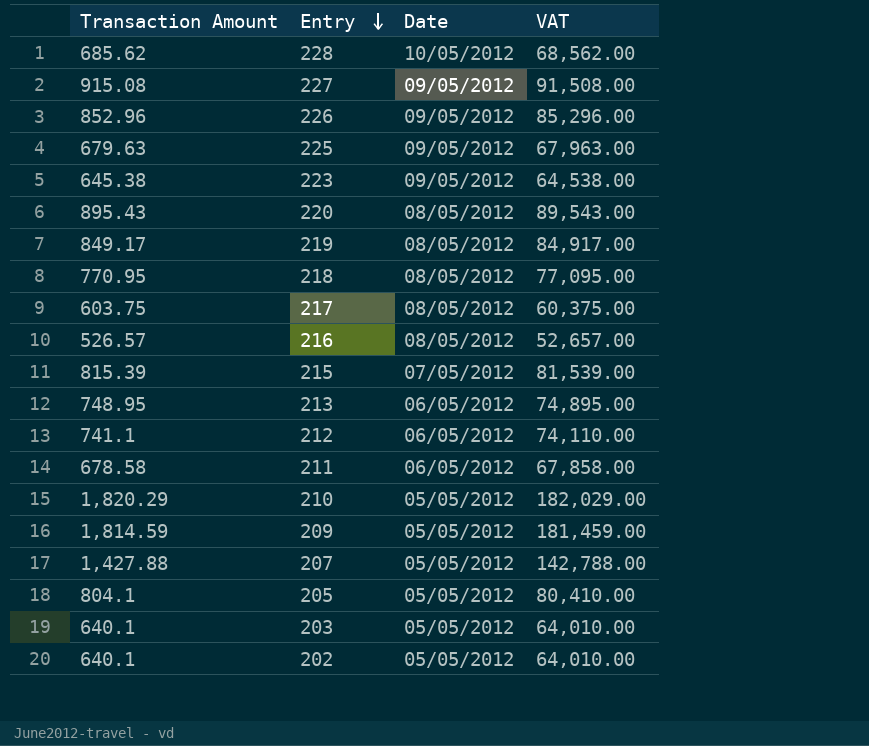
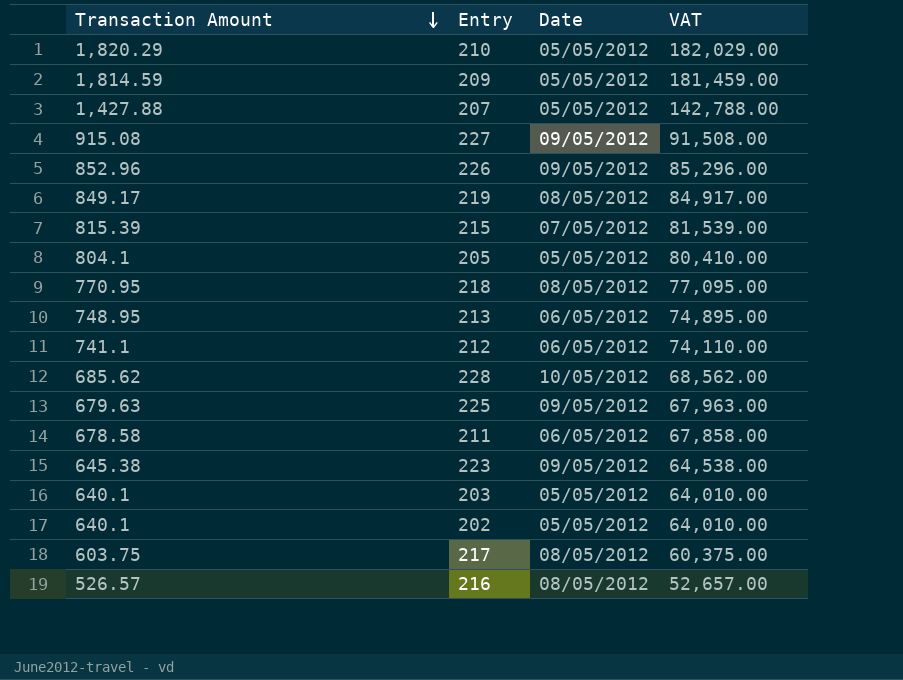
row order: Entry descending -> Transaction Amount descending
row 220: 895.43 | 08/05/2012 | 89,543.00 -> none

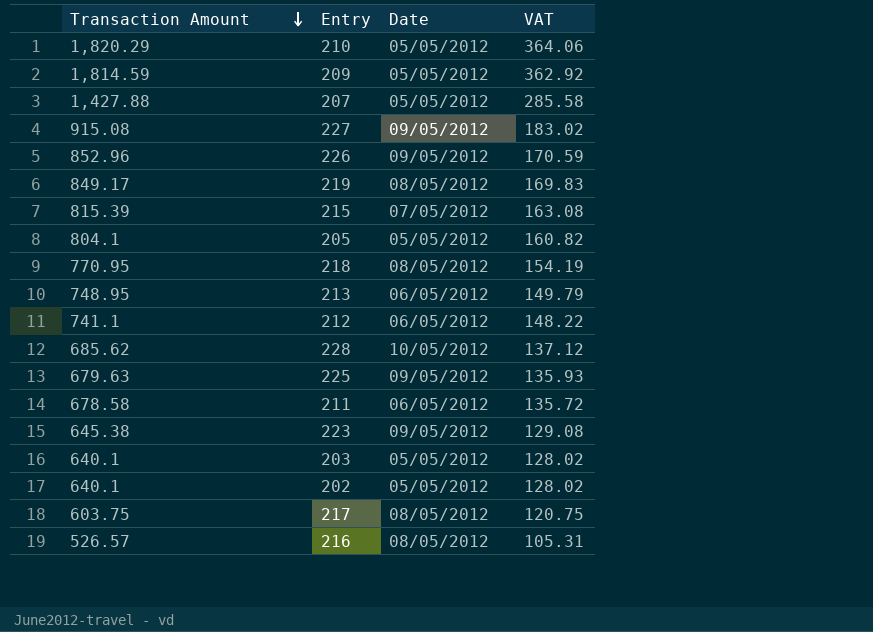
column VAT | formula: [Transaction Amount] * 100 -> [Transaction Amount] * 0.2

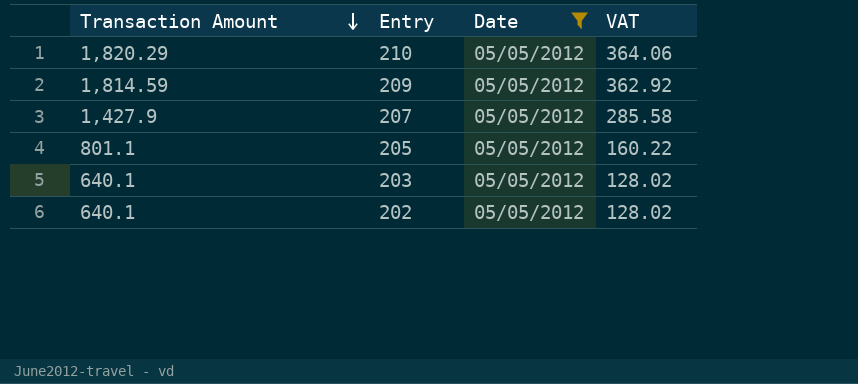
filter: none -> Date = 05/05/2012
207 | Transaction Amount: 1,427.88 -> 1,427.9
205 | Transaction Amount: 804.1 -> 801.1
205 | VAT: 160.82 -> 160.22

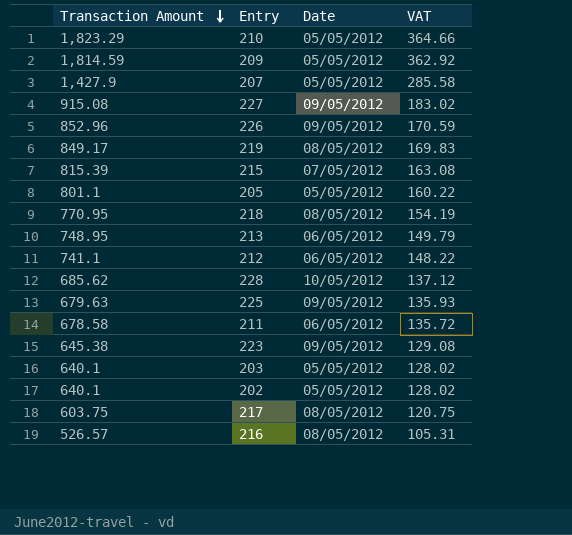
filter: Date = 05/05/2012 -> none
210 | Transaction Amount: 1,820.29 -> 1,823.29
210 | VAT: 364.06 -> 364.66

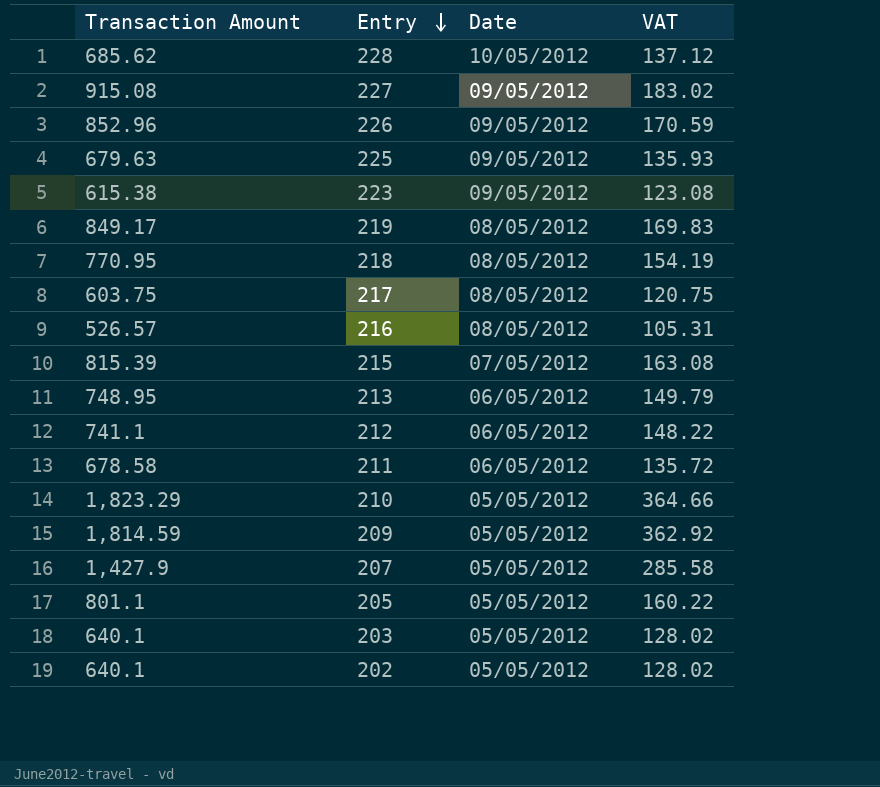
row order: Transaction Amount descending -> Entry descending
223 | Transaction Amount: 645.38 -> 615.38
223 | VAT: 129.08 -> 123.08

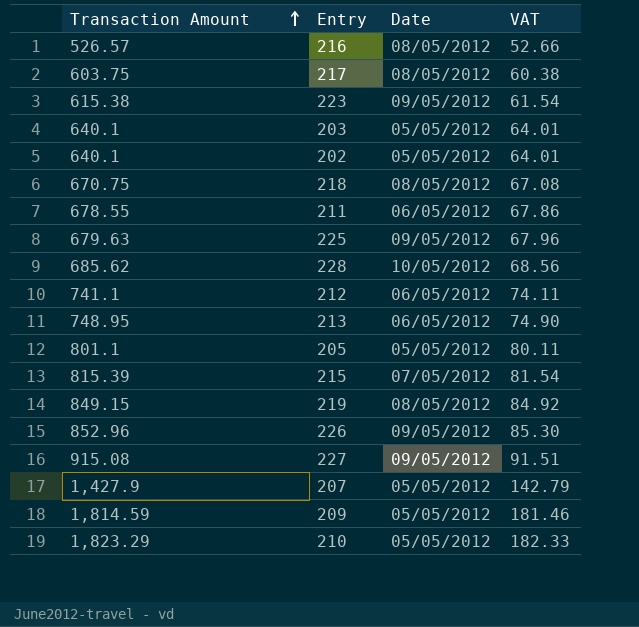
row order: Entry descending -> Transaction Amount ascending
column VAT | formula: [Transaction Amount] * 0.2 -> [Transaction Amount] * 0.1
218 | Transaction Amount: 770.95 -> 670.75
211 | Transaction Amount: 678.58 -> 678.55
219 | Transaction Amount: 849.17 -> 849.15

